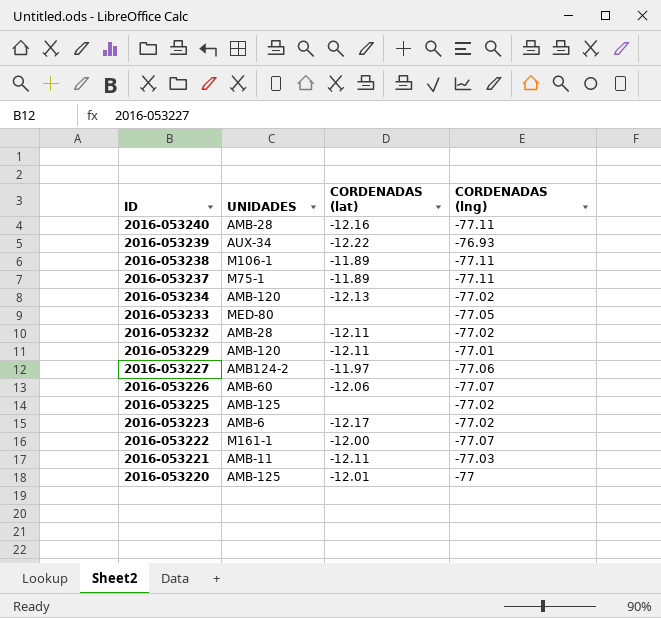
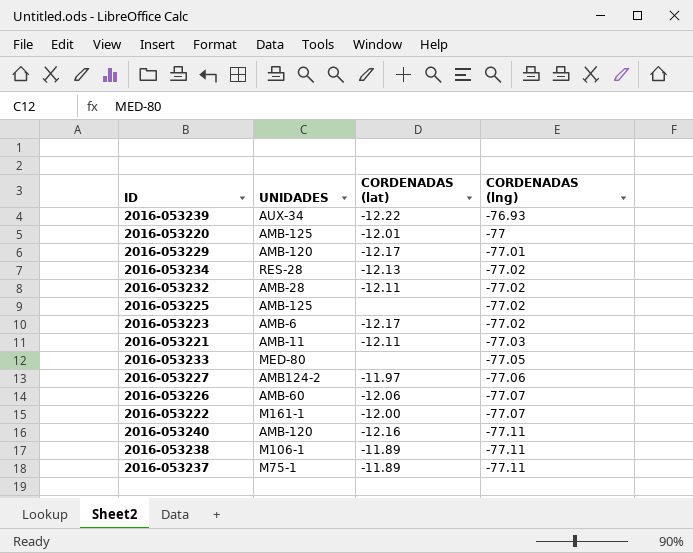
row order: ID descending -> CORDENADAS (lng) descending
2016-053229 | CORDENADAS (lat): -12.11 -> -12.17
2016-053234 | UNIDADES: AMB-120 -> RES-28
2016-053240 | UNIDADES: AMB-28 -> AMB-120

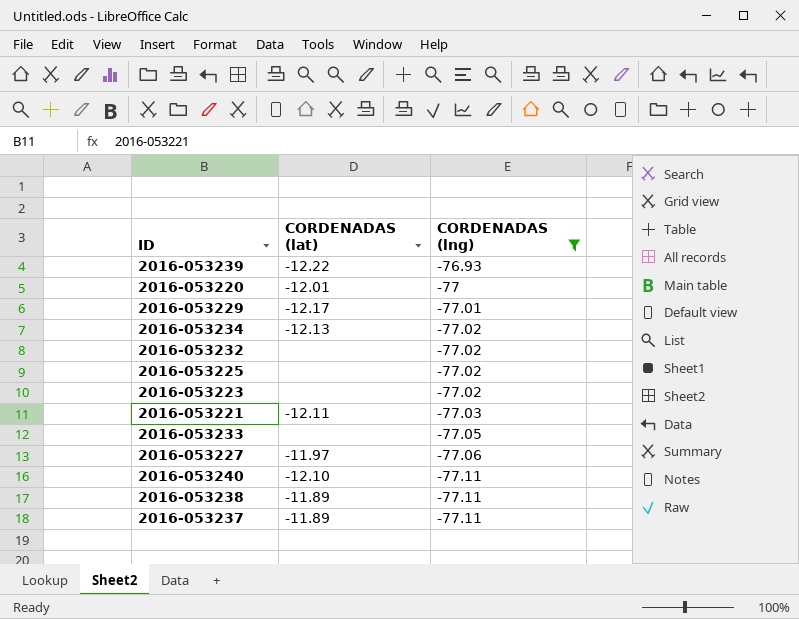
filter: none -> CORDENADAS (lng) != -77.07
column UNIDADES | position: 2 -> none
2016-053232 | CORDENADAS (lat): -12.11 -> none
2016-053223 | CORDENADAS (lat): -12.17 -> none
2016-053240 | CORDENADAS (lat): -12.16 -> -12.10

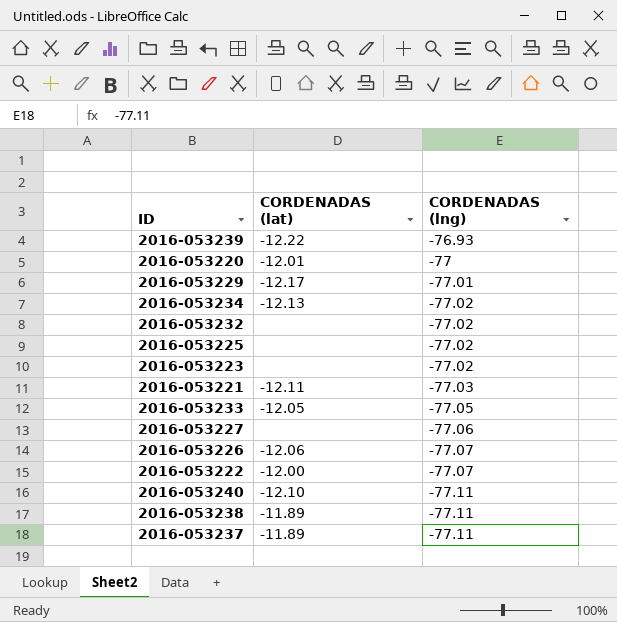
filter: CORDENADAS (lng) != -77.07 -> none
2016-053233 | CORDENADAS (lat): none -> -12.05
2016-053227 | CORDENADAS (lat): -11.97 -> none

